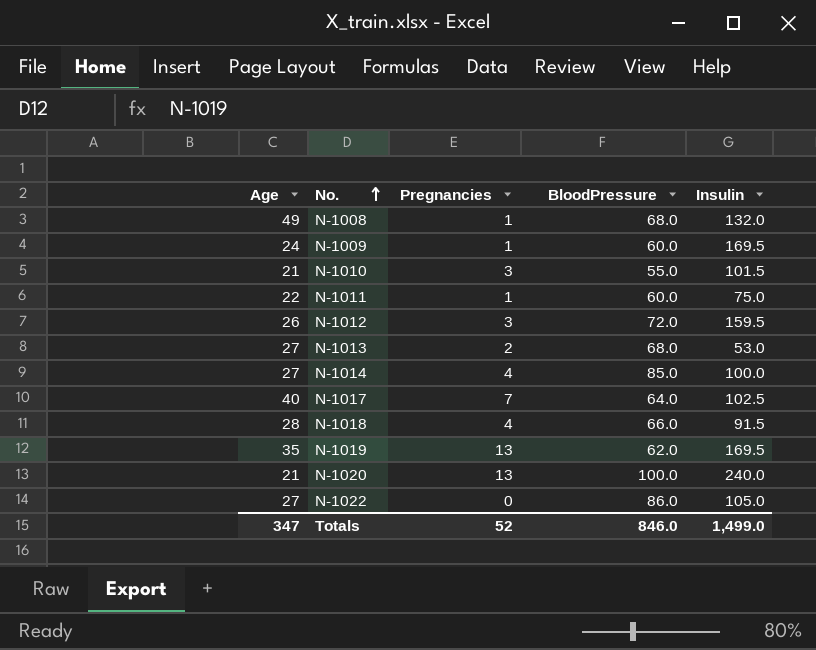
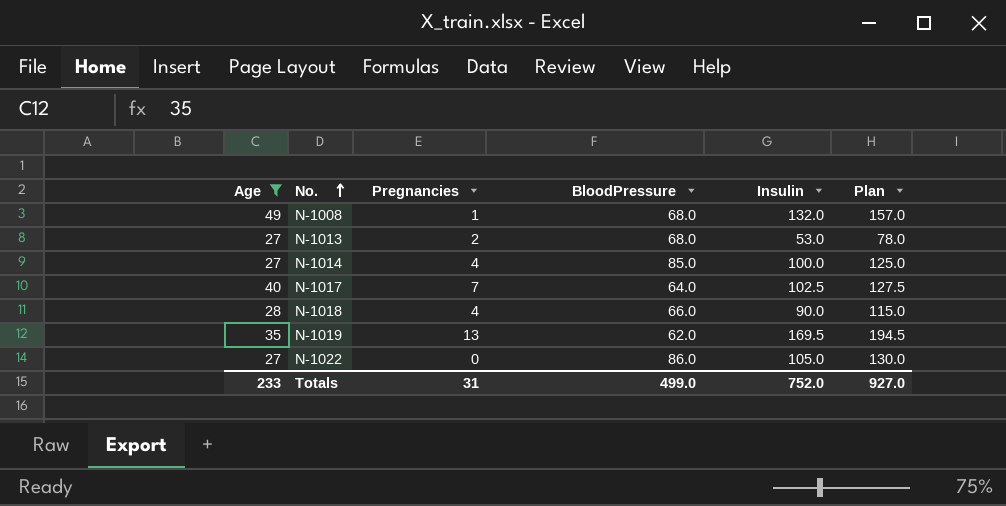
filter: none -> Age >= 27
column Plan | formula: none -> [Insulin] + 25
N-1018 | Insulin: 91.5 -> 90.0
Totals | Age: 347 -> 233
Totals | Pregnancies: 52 -> 31
Totals | BloodPressure: 846.0 -> 499.0
Totals | Insulin: 1,499.0 -> 752.0

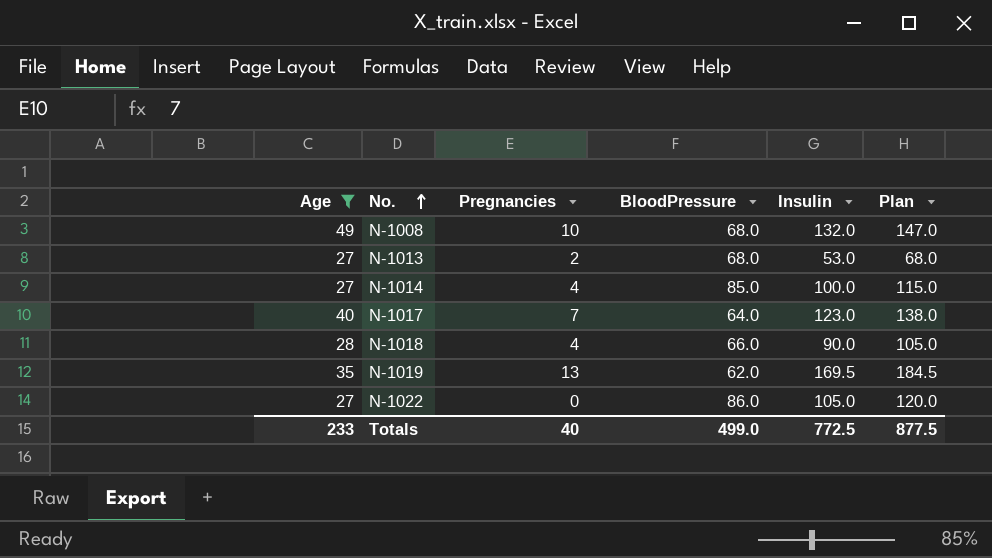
column Plan | formula: [Insulin] + 25 -> [Insulin] + 15
N-1008 | Pregnancies: 1 -> 10
N-1017 | Insulin: 102.5 -> 123.0
Totals | Pregnancies: 31 -> 40
Totals | Insulin: 752.0 -> 772.5
Totals | Plan: 927.0 -> 877.5

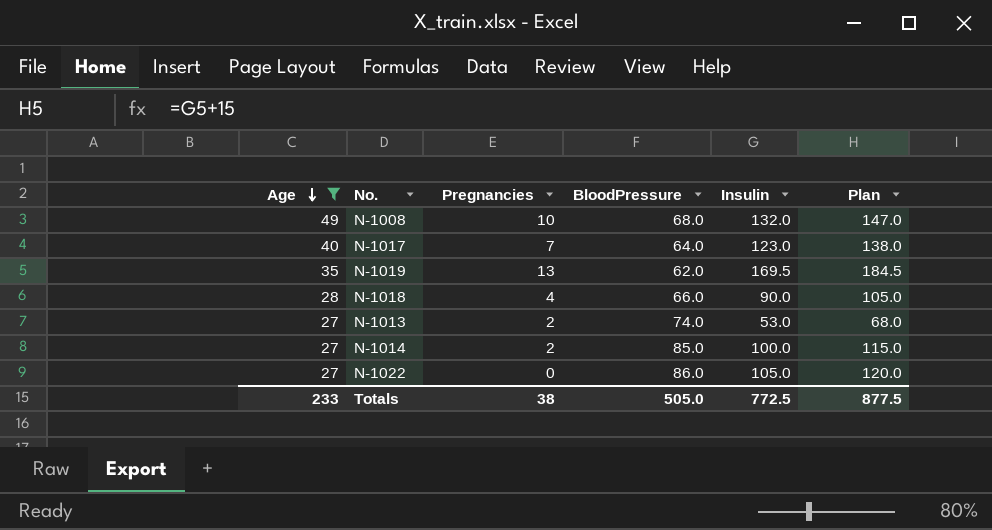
row order: No. ascending -> Age descending
N-1013 | BloodPressure: 68.0 -> 74.0
N-1014 | Pregnancies: 4 -> 2
Totals | Pregnancies: 40 -> 38
Totals | BloodPressure: 499.0 -> 505.0

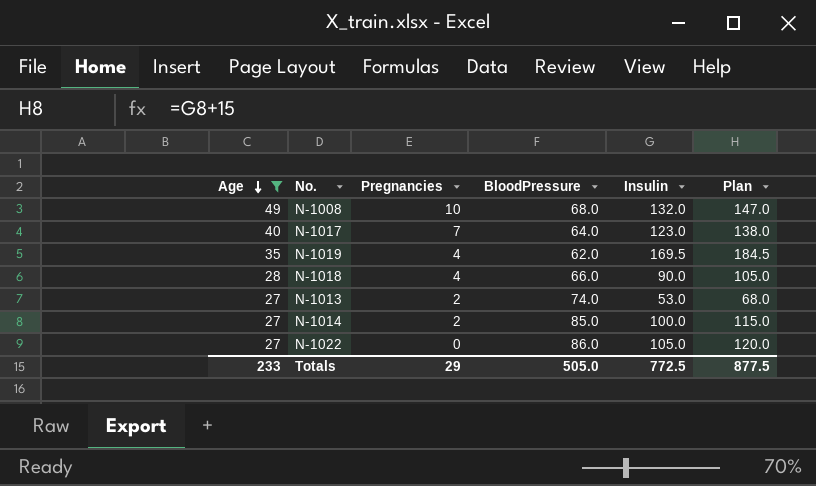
N-1019 | Pregnancies: 13 -> 4
Totals | Pregnancies: 38 -> 29

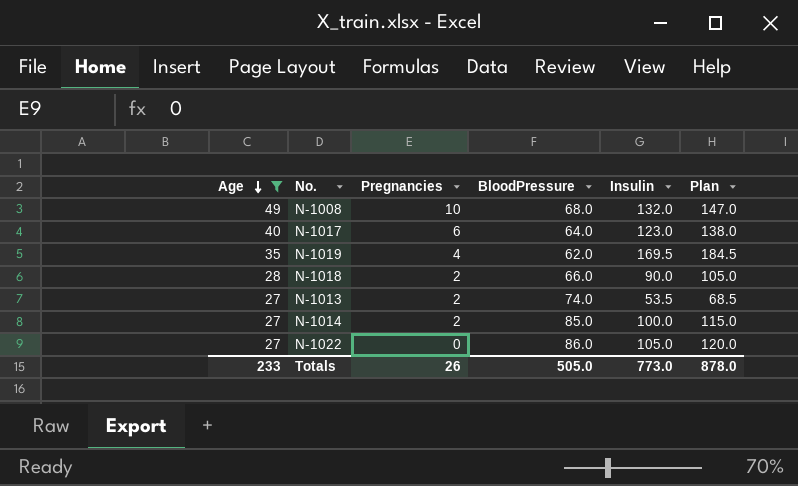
N-1017 | Pregnancies: 7 -> 6
N-1018 | Pregnancies: 4 -> 2
N-1013 | Insulin: 53.0 -> 53.5
N-1013 | Plan: 68.0 -> 68.5
Totals | Pregnancies: 29 -> 26
Totals | Insulin: 772.5 -> 773.0
Totals | Plan: 877.5 -> 878.0

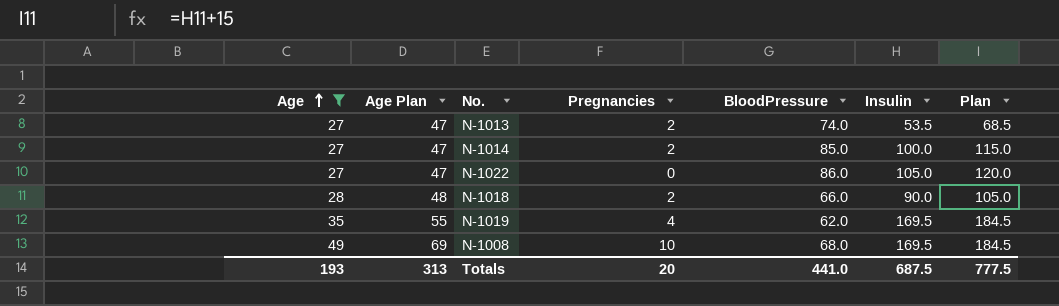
row order: Age descending -> Age ascending
column Age Plan | formula: none -> [Age] + 20
row N-1017: 40 | 6 | 64.0 | 123.0 | 138.0 -> none
N-1008 | Insulin: 132.0 -> 169.5
N-1008 | Plan: 147.0 -> 184.5
Totals | Age: 233 -> 193
Totals | Pregnancies: 26 -> 20
Totals | BloodPressure: 505.0 -> 441.0
Totals | Insulin: 773.0 -> 687.5
Totals | Plan: 878.0 -> 777.5

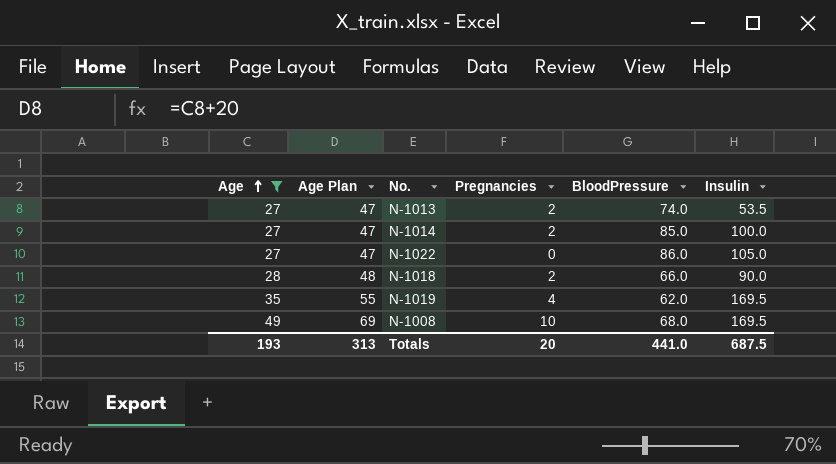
column Plan | formula: [Insulin] + 15 -> none

